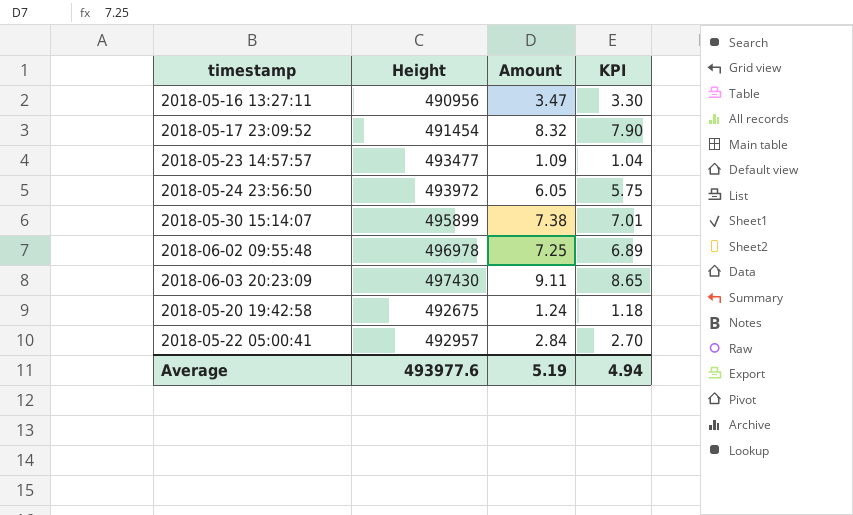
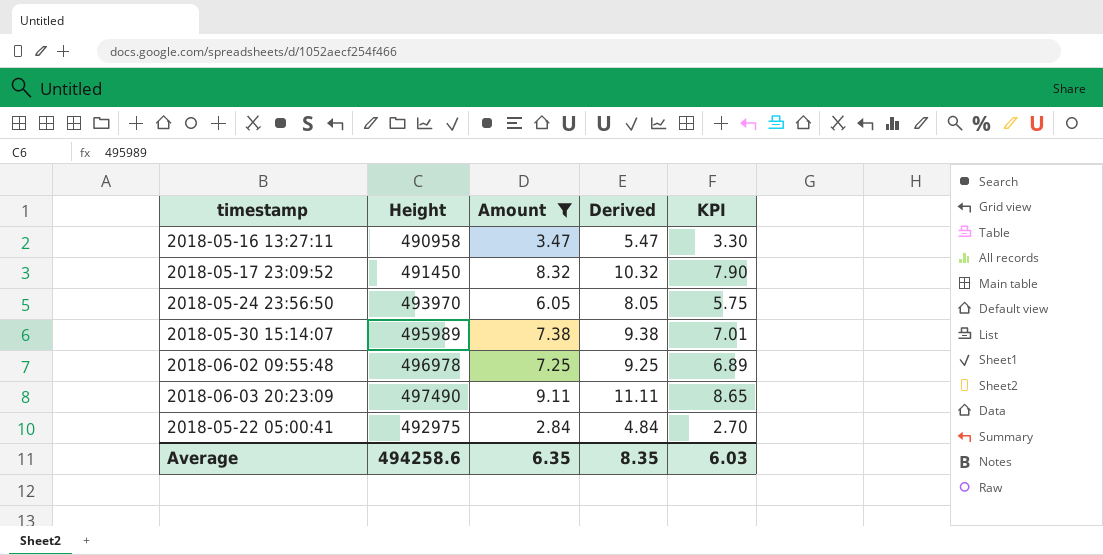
filter: none -> Amount >= 2.84
column Derived | formula: none -> [Amount] + 2
2018-05-16 13:27:11 | Height: 490956 -> 490958
2018-05-17 23:09:52 | Height: 491454 -> 491450
2018-05-24 23:56:50 | Height: 493972 -> 493970
2018-05-30 15:14:07 | Height: 495899 -> 495989
2018-06-03 20:23:09 | Height: 497430 -> 497490
2018-05-22 05:00:41 | Height: 492957 -> 492975
Average | Height: 493977.6 -> 494258.6
Average | Amount: 5.19 -> 6.35
Average | KPI: 4.94 -> 6.03

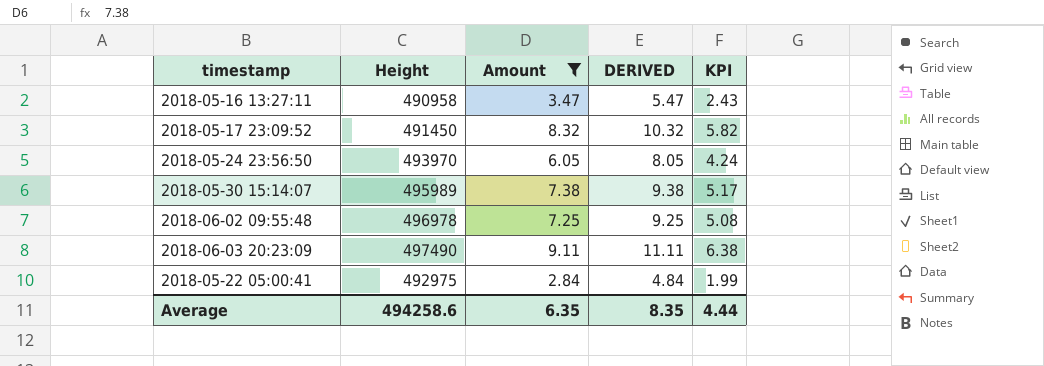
column name: Derived -> DERIVED
column KPI | formula: [Amount] * 0.95 -> [Amount] * 0.7
Average | KPI: 6.03 -> 4.44

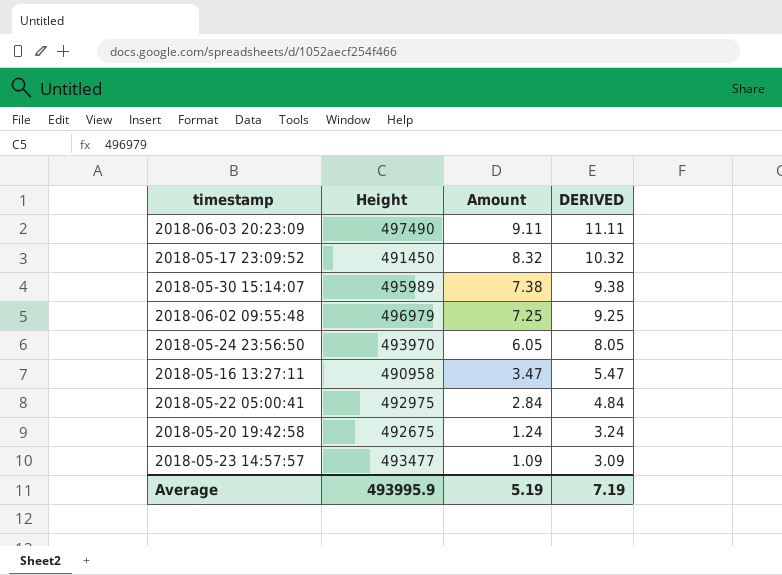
filter: Amount >= 2.84 -> none
row order: none -> Amount descending
column KPI | formula: [Amount] * 0.7 -> none
2018-06-02 09:55:48 | Height: 496978 -> 496979
Average | Height: 494258.6 -> 493995.9
Average | Amount: 6.35 -> 5.19
Average | DERIVED: 8.35 -> 7.19

